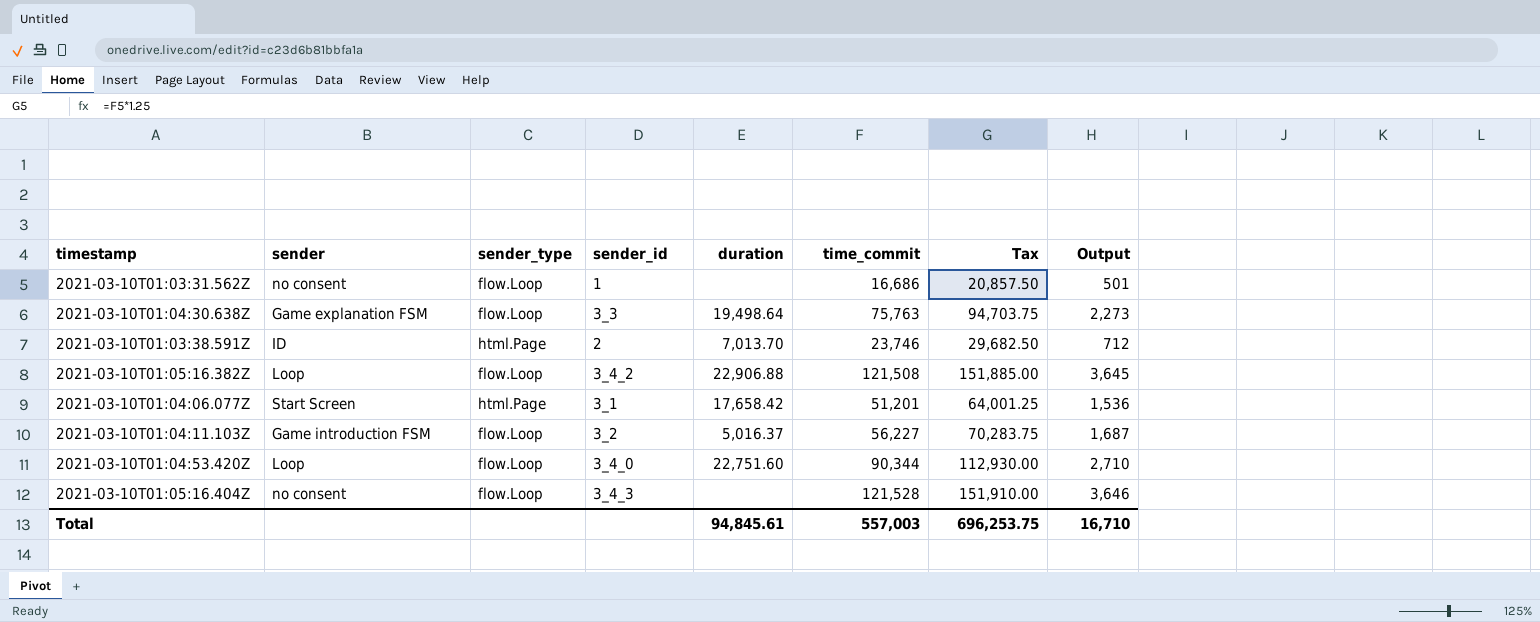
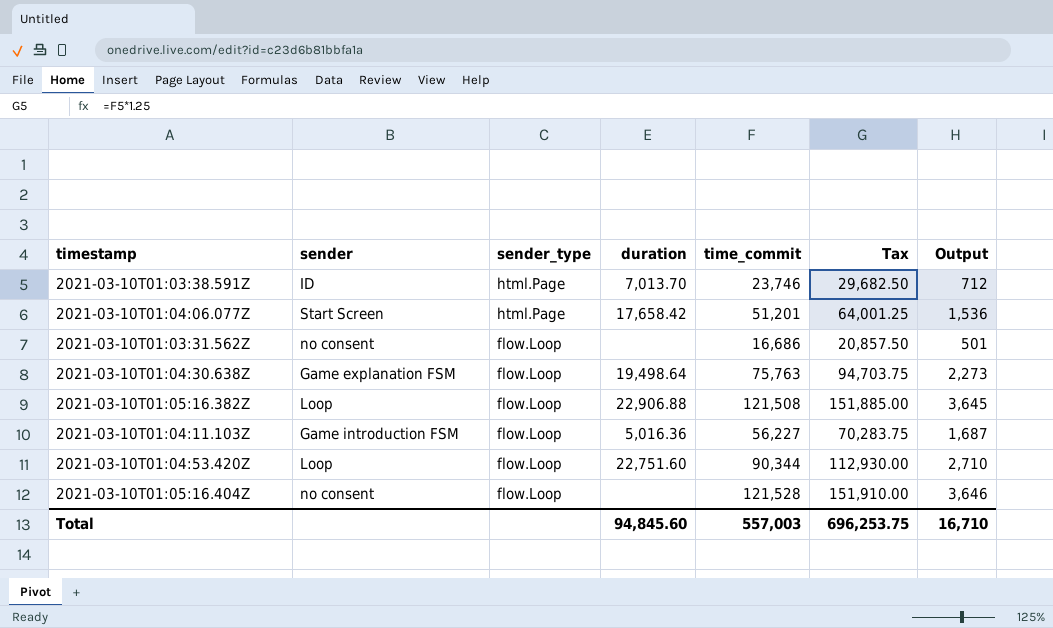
row order: none -> sender_type descending
column sender_id | position: 4 -> none
2021-03-10T01:04:11.103Z | duration: 5,016.37 -> 5,016.36
Total | duration: 94,845.61 -> 94,845.60

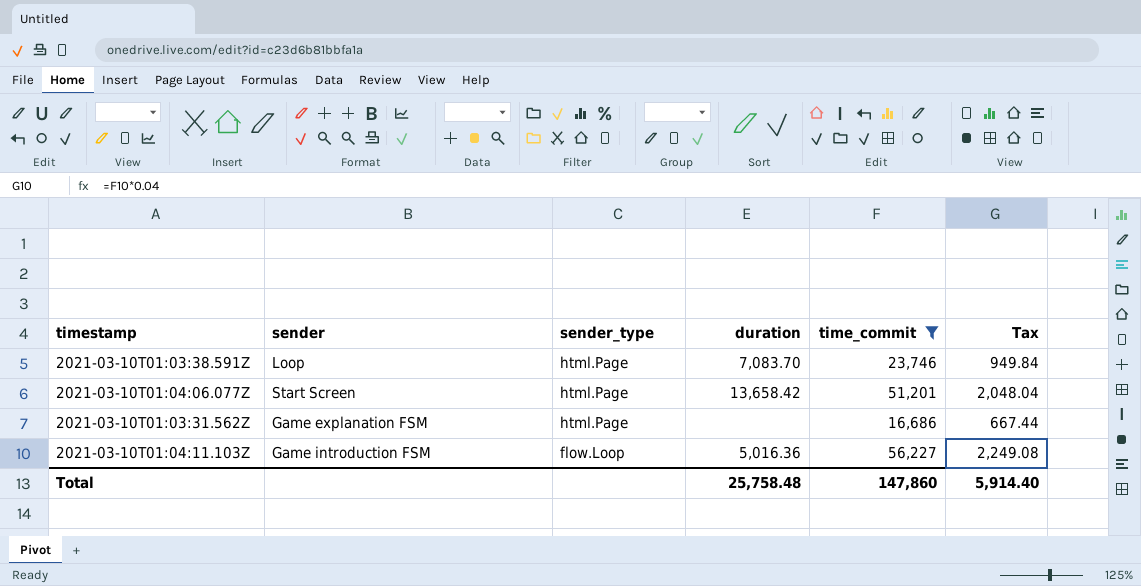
filter: none -> time_commit <= 56,227
column Output | formula: [time_commit] * 0.03 -> none
column Tax | formula: [time_commit] * 1.25 -> [time_commit] * 0.04
2021-03-10T01:03:38.591Z | sender: ID -> Loop
2021-03-10T01:03:38.591Z | duration: 7,013.70 -> 7,083.70
2021-03-10T01:04:06.077Z | duration: 17,658.42 -> 13,658.42
2021-03-10T01:03:31.562Z | sender: no consent -> Game explanation FSM
2021-03-10T01:03:31.562Z | sender_type: flow.Loop -> html.Page
Total | duration: 94,845.60 -> 25,758.48
Total | time_commit: 557,003 -> 147,860
Total | Tax: 696,253.75 -> 5,914.40

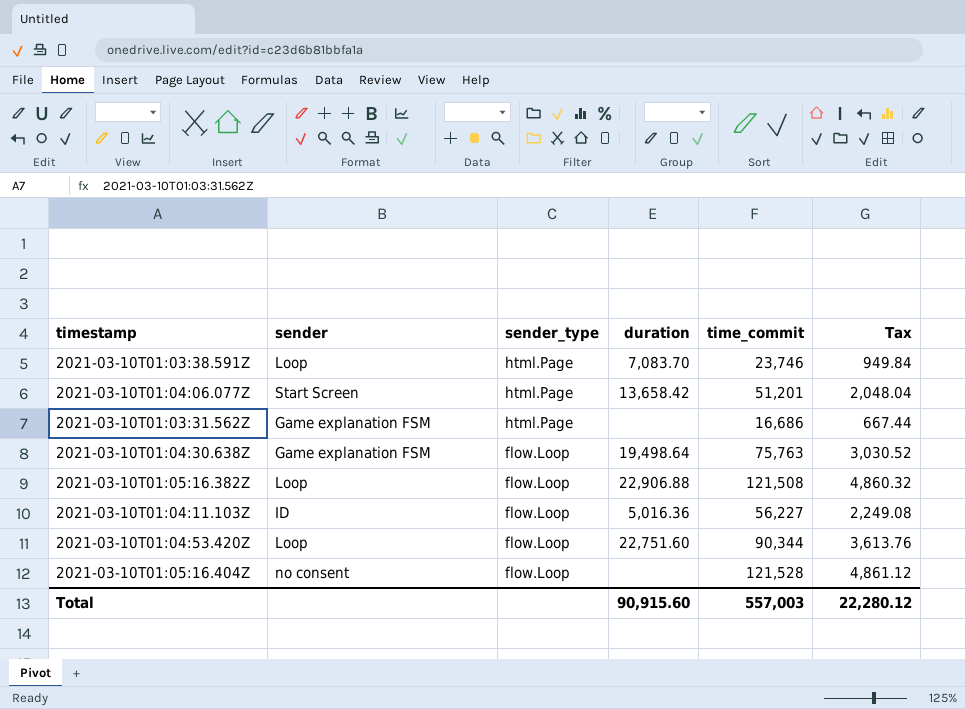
filter: time_commit <= 56,227 -> none
2021-03-10T01:04:11.103Z | sender: Game introduction FSM -> ID
Total | duration: 25,758.48 -> 90,915.60
Total | time_commit: 147,860 -> 557,003
Total | Tax: 5,914.40 -> 22,280.12

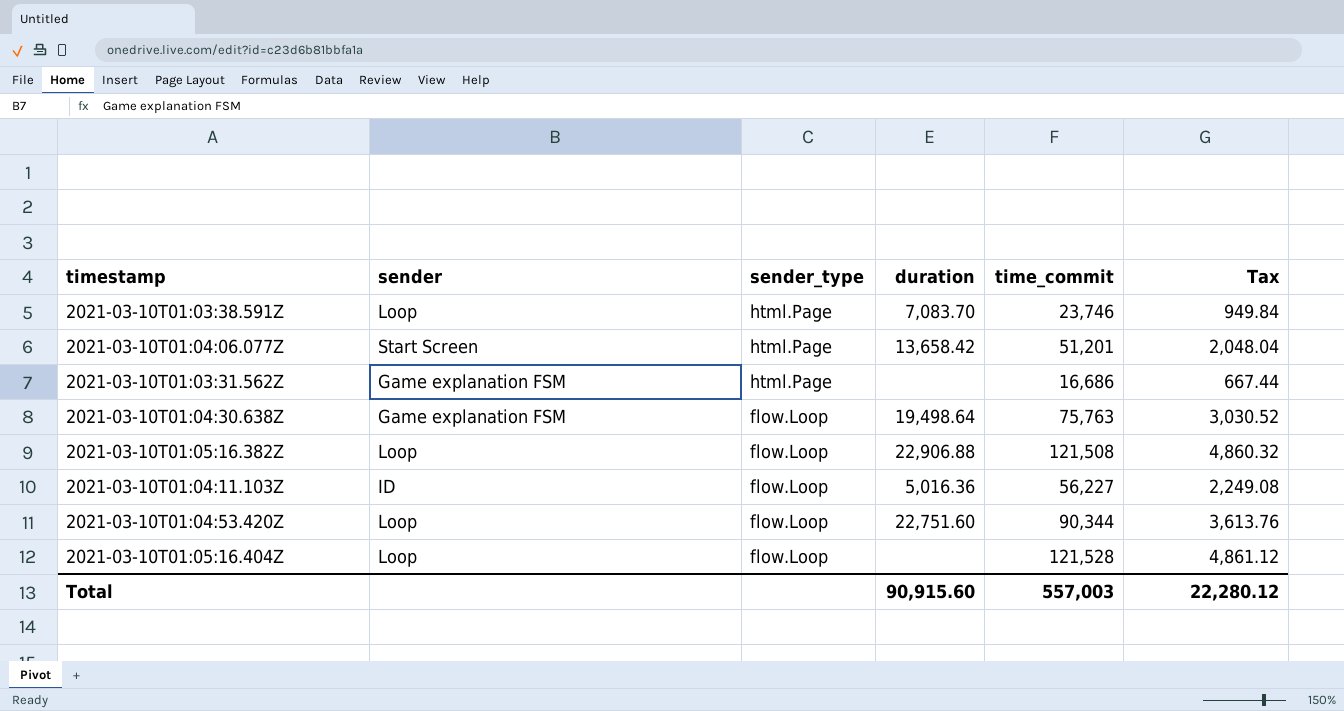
2021-03-10T01:05:16.404Z | sender: no consent -> Loop

